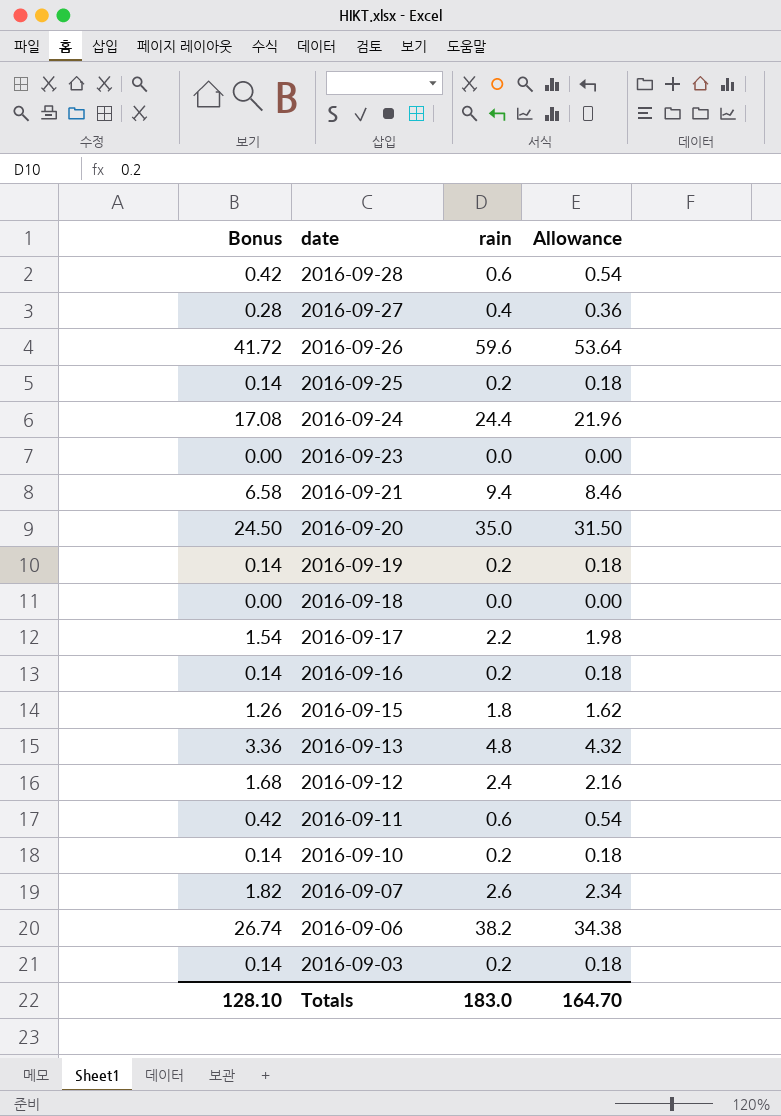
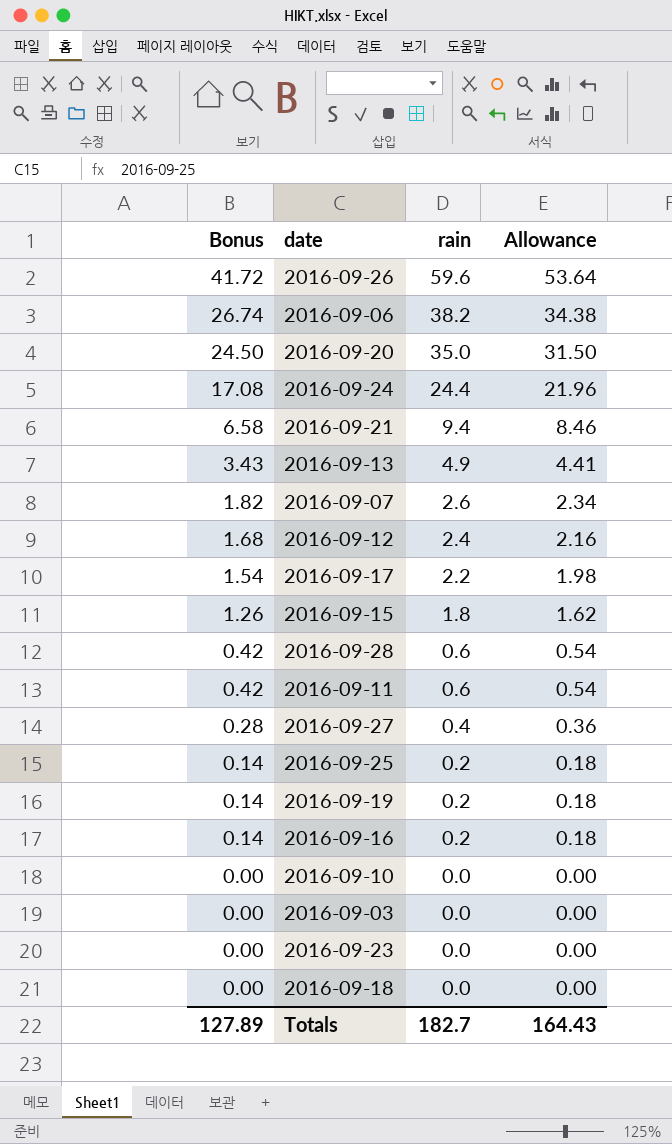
row order: date descending -> Bonus descending
2016-09-13 | Bonus: 3.36 -> 3.43
2016-09-13 | rain: 4.8 -> 4.9
2016-09-13 | Allowance: 4.32 -> 4.41
2016-09-10 | Bonus: 0.14 -> 0.00
2016-09-10 | rain: 0.2 -> 0.0
2016-09-10 | Allowance: 0.18 -> 0.00
2016-09-03 | Bonus: 0.14 -> 0.00
2016-09-03 | rain: 0.2 -> 0.0
2016-09-03 | Allowance: 0.18 -> 0.00
Totals | Bonus: 128.10 -> 127.89
Totals | rain: 183.0 -> 182.7
Totals | Allowance: 164.70 -> 164.43

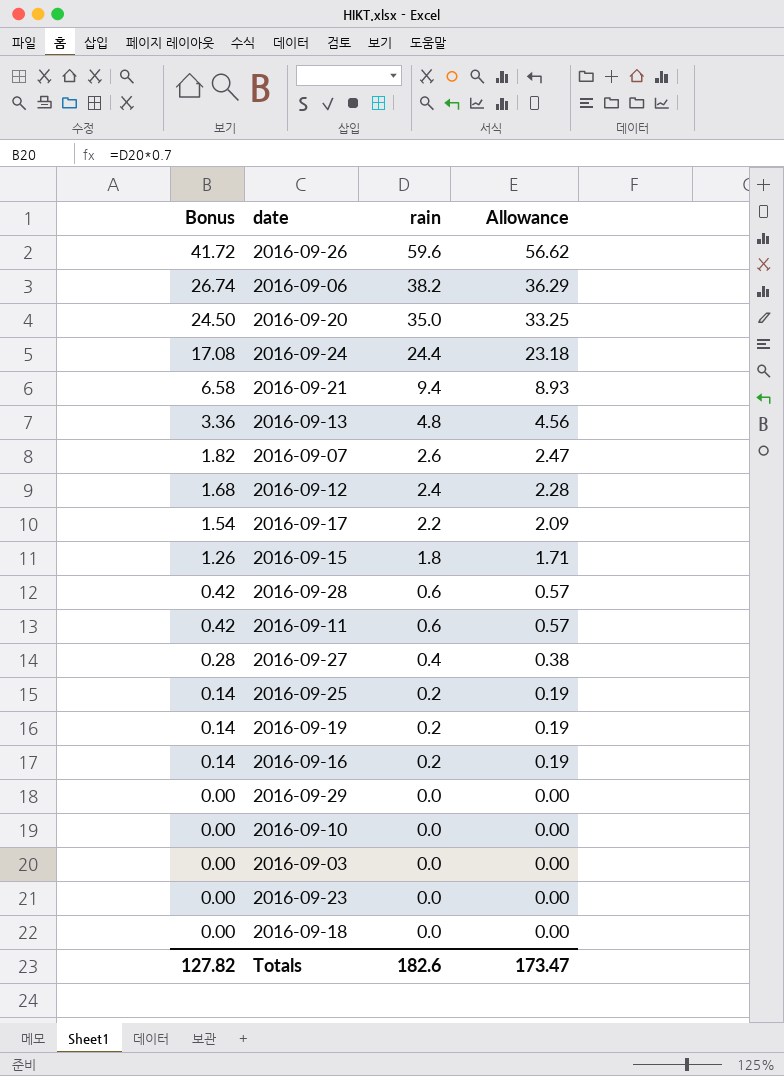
column Allowance | formula: [rain] * 0.9 -> [rain] * 0.95
2016-09-13 | Bonus: 3.43 -> 3.36
2016-09-13 | rain: 4.9 -> 4.8
row 2016-09-29: none -> 0.00 | 0.0 | 0.00
Totals | Bonus: 127.89 -> 127.82
Totals | rain: 182.7 -> 182.6
Totals | Allowance: 164.43 -> 173.47

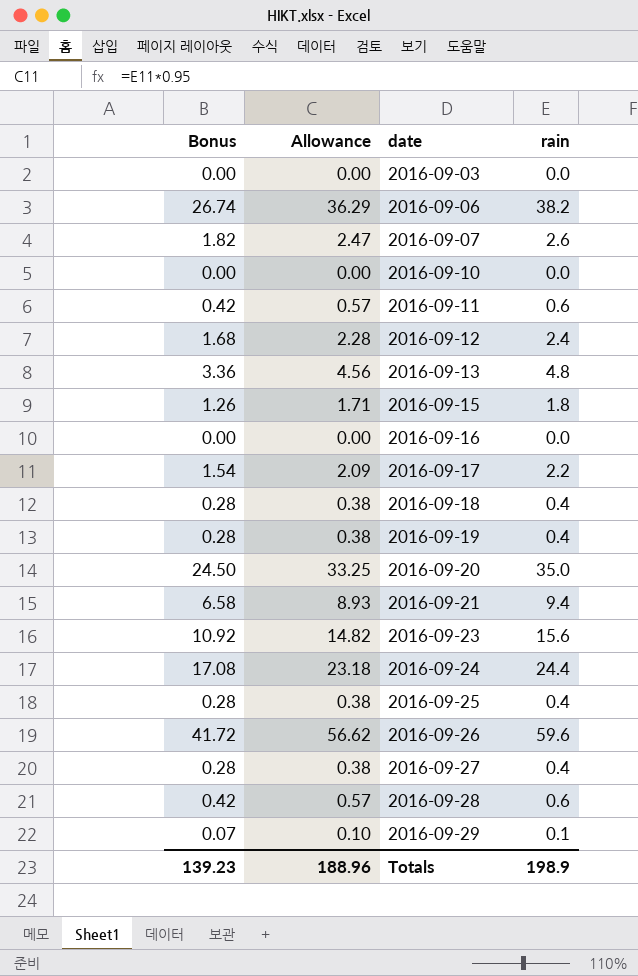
row order: Bonus descending -> date ascending
column Allowance | position: 4 -> 2
2016-09-16 | Bonus: 0.14 -> 0.00
2016-09-16 | Allowance: 0.19 -> 0.00
2016-09-16 | rain: 0.2 -> 0.0
2016-09-18 | Bonus: 0.00 -> 0.28
2016-09-18 | Allowance: 0.00 -> 0.38
2016-09-18 | rain: 0.0 -> 0.4
2016-09-19 | Bonus: 0.14 -> 0.28
2016-09-19 | Allowance: 0.19 -> 0.38
2016-09-19 | rain: 0.2 -> 0.4
2016-09-23 | Bonus: 0.00 -> 10.92
2016-09-23 | Allowance: 0.00 -> 14.82
2016-09-23 | rain: 0.0 -> 15.6
2016-09-25 | Bonus: 0.14 -> 0.28
2016-09-25 | Allowance: 0.19 -> 0.38
2016-09-25 | rain: 0.2 -> 0.4
2016-09-29 | Bonus: 0.00 -> 0.07
2016-09-29 | Allowance: 0.00 -> 0.10
2016-09-29 | rain: 0.0 -> 0.1
Totals | Bonus: 127.82 -> 139.23
Totals | Allowance: 173.47 -> 188.96
Totals | rain: 182.6 -> 198.9

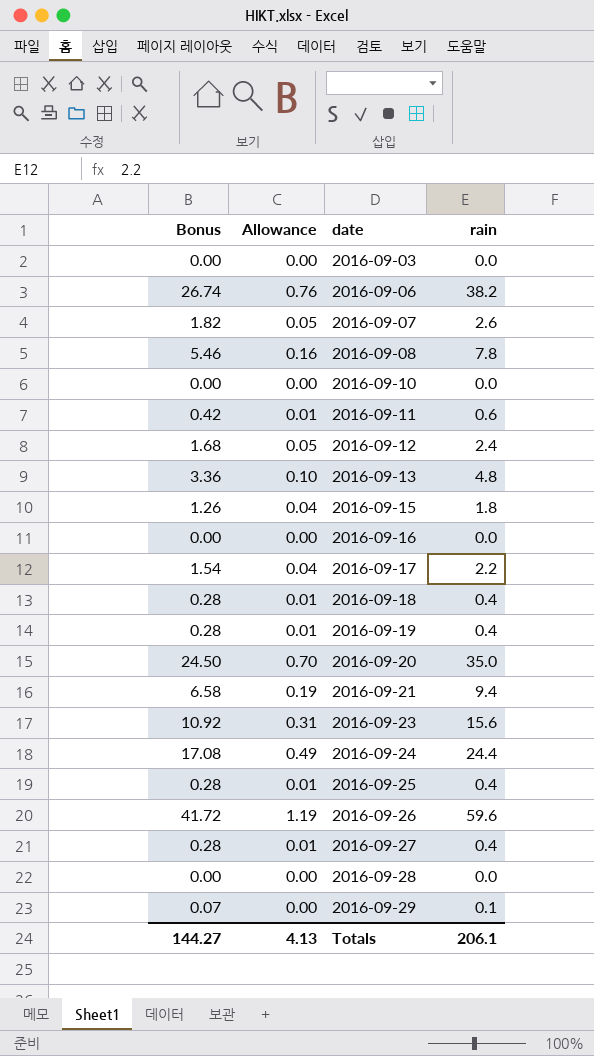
column Allowance | formula: [rain] * 0.95 -> [rain] * 0.02
row 2016-09-08: none -> 5.46 | 0.16 | 7.8
2016-09-28 | Bonus: 0.42 -> 0.00
2016-09-28 | rain: 0.6 -> 0.0
Totals | Bonus: 139.23 -> 144.27
Totals | Allowance: 188.96 -> 4.13
Totals | rain: 198.9 -> 206.1

